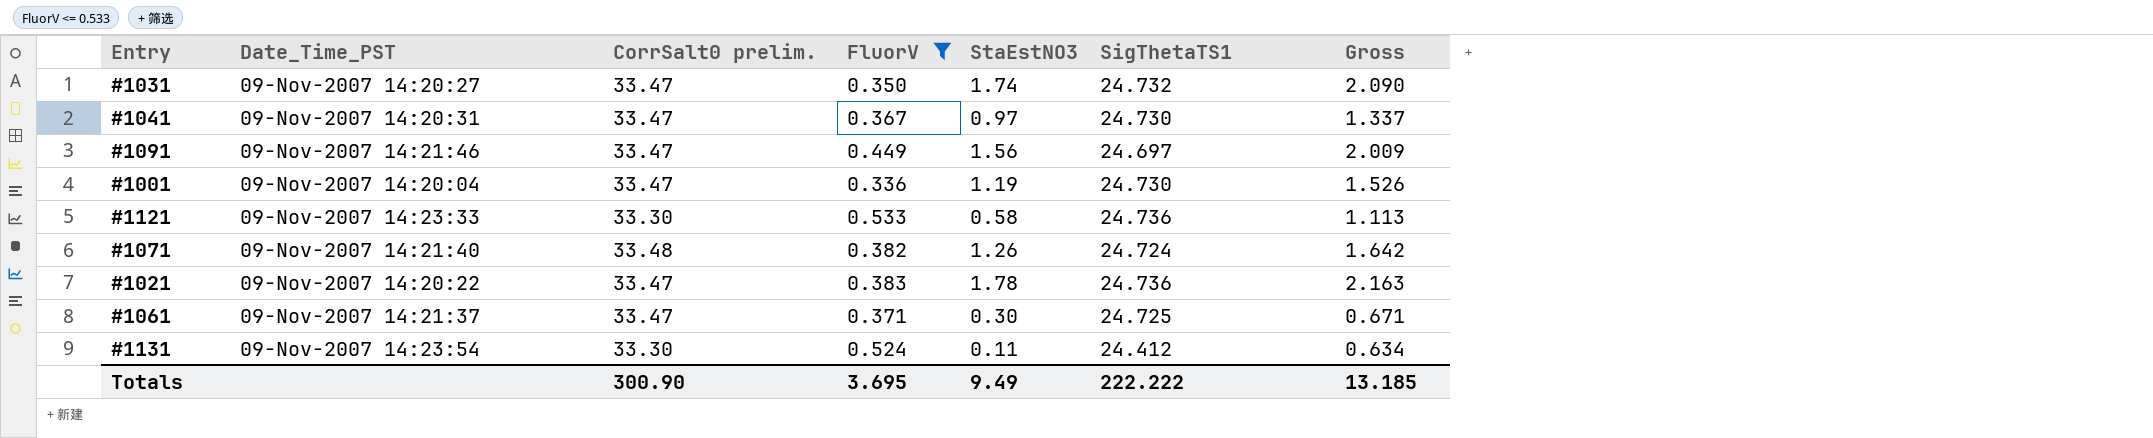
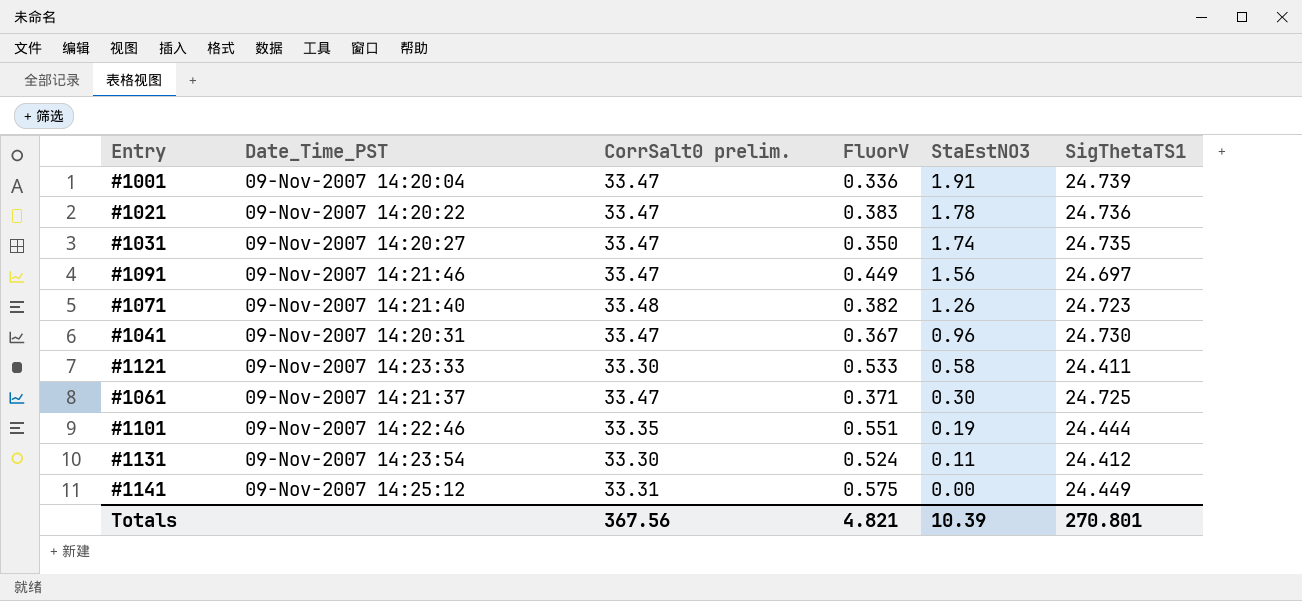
filter: FluorV <= 0.533 -> none
row order: none -> StaEstNO3 descending
column Gross | formula: [FluorV] + [StaEstNO3] -> none
#1001 | StaEstNO3: 1.19 -> 1.91
#1001 | SigThetaTS1: 24.730 -> 24.739
#1031 | SigThetaTS1: 24.732 -> 24.735
#1071 | SigThetaTS1: 24.724 -> 24.723
#1041 | StaEstNO3: 0.97 -> 0.96
#1121 | SigThetaTS1: 24.736 -> 24.411
Totals | CorrSalt0 prelim.: 300.90 -> 367.56
Totals | FluorV: 3.695 -> 4.821
Totals | StaEstNO3: 9.49 -> 10.39
Totals | SigThetaTS1: 222.222 -> 270.801

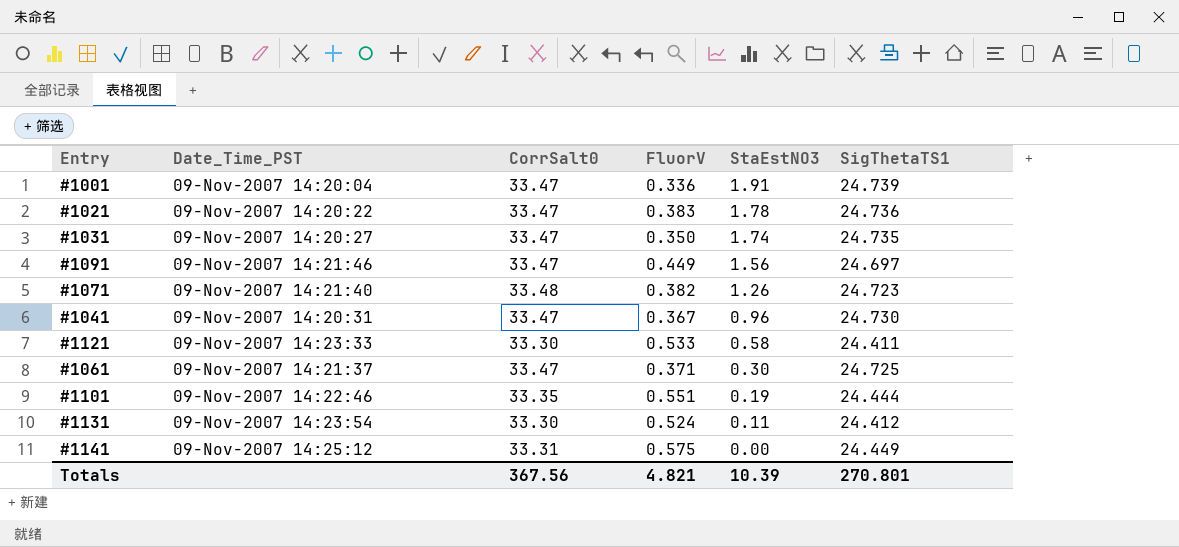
column name: CorrSalt0 prelim. -> CorrSalt0

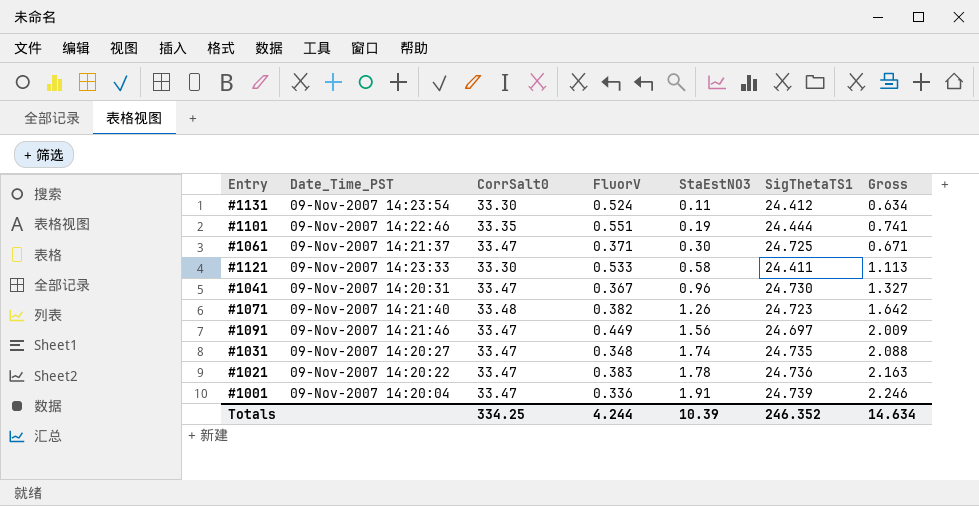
row order: StaEstNO3 descending -> StaEstNO3 ascending
column Gross | formula: none -> [FluorV] + [StaEstNO3]
row #1141: 09-Nov-2007 14:25:12 | 33.31 | 0.575 | 0.00 | 24.449 -> none
#1031 | FluorV: 0.350 -> 0.348
Totals | CorrSalt0: 367.56 -> 334.25
Totals | FluorV: 4.821 -> 4.244
Totals | SigThetaTS1: 270.801 -> 246.352

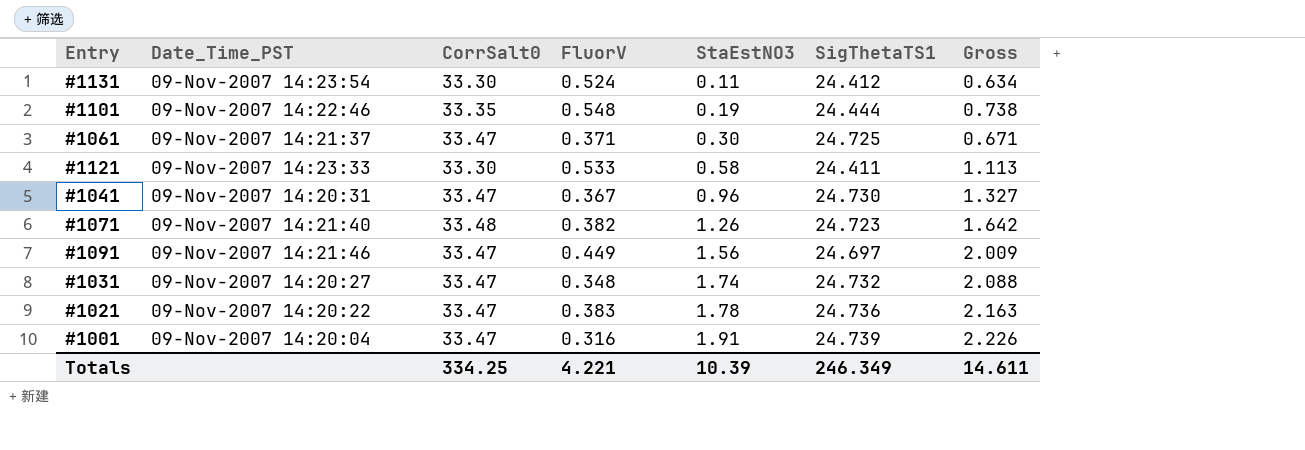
#1101 | FluorV: 0.551 -> 0.548
#1101 | Gross: 0.741 -> 0.738
#1031 | SigThetaTS1: 24.735 -> 24.732
#1001 | FluorV: 0.336 -> 0.316
#1001 | Gross: 2.246 -> 2.226
Totals | FluorV: 4.244 -> 4.221
Totals | SigThetaTS1: 246.352 -> 246.349
Totals | Gross: 14.634 -> 14.611

